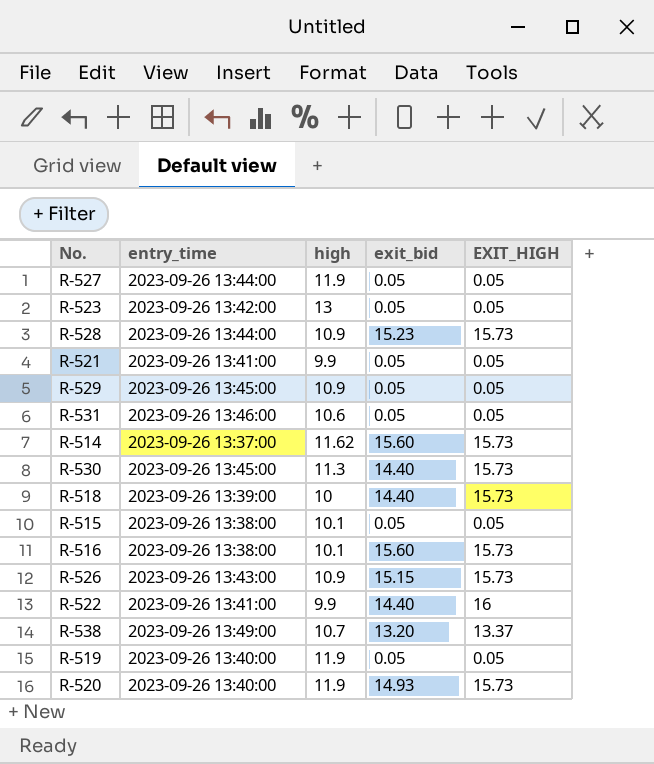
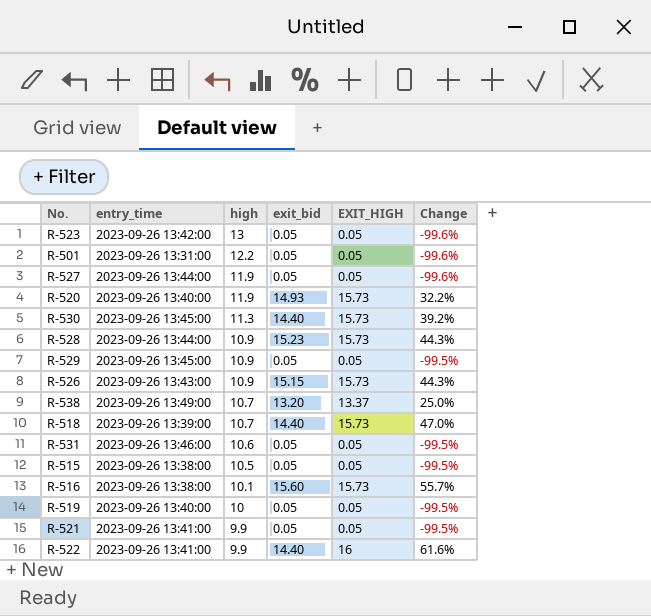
row order: none -> high descending
column Change | formula: none -> ([EXIT_HIGH] - [high]) / [high]
row R-514: 2023-09-26 13:37:00 | 11.62 | 15.60 | 15.73 -> none
row R-501: none -> 2023-09-26 13:31:00 | 12.2 | 0.05 | 0.05 | -99.6%
R-518 | high: 10 -> 10.7
R-515 | high: 10.1 -> 10.5
R-519 | high: 11.9 -> 10

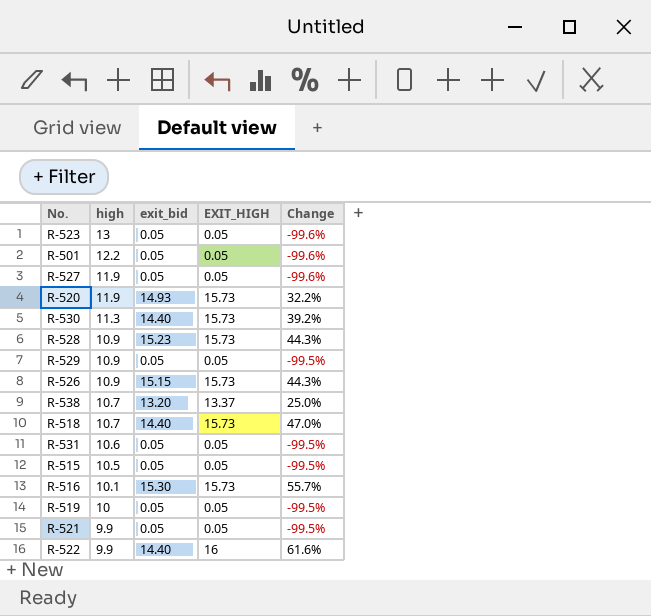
column entry_time | position: 2 -> none
R-516 | exit_bid: 15.60 -> 15.30

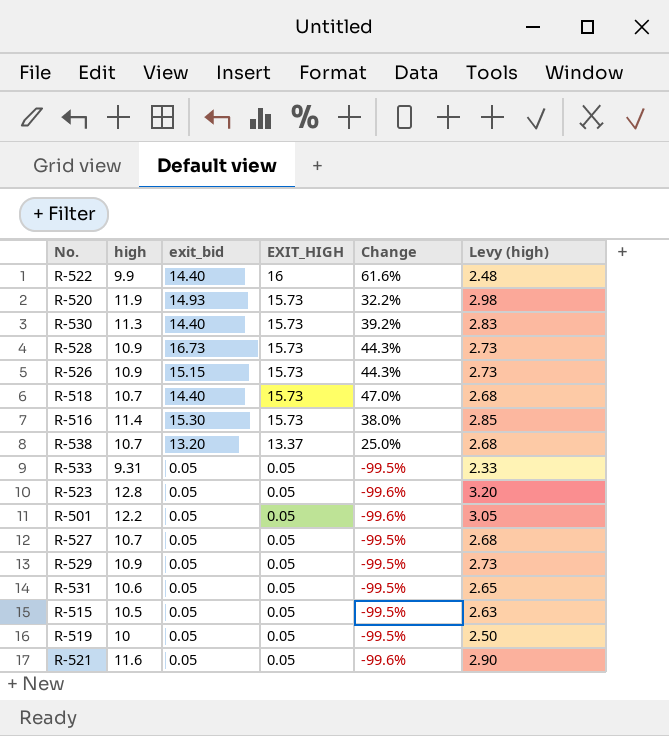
row order: high descending -> EXIT_HIGH descending
column Levy (high) | formula: none -> [high] * 0.25
R-528 | exit_bid: 15.23 -> 16.73
R-516 | high: 10.1 -> 11.4
R-516 | Change: 55.7% -> 38.0%
row R-533: none -> 9.31 | 0.05 | 0.05 | -99.5% | 2.33
R-523 | high: 13 -> 12.8
R-527 | high: 11.9 -> 10.7
R-527 | Change: -99.6% -> -99.5%
R-521 | high: 9.9 -> 11.6
R-521 | Change: -99.5% -> -99.6%

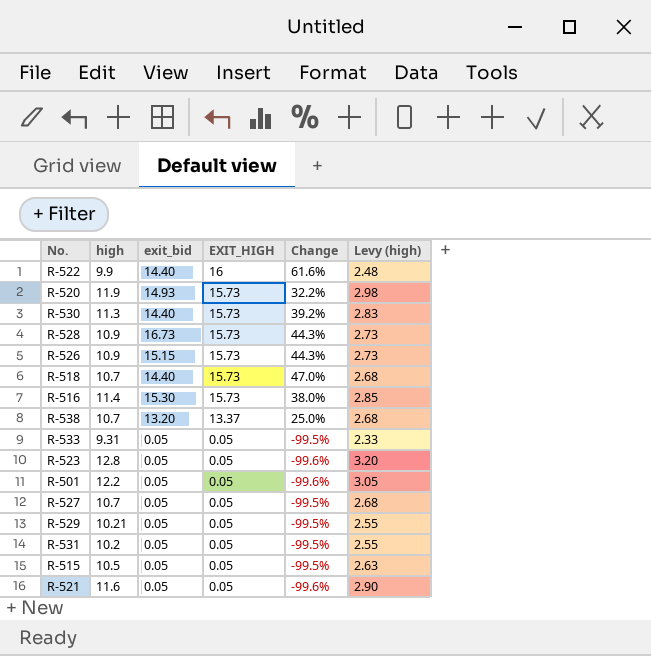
row R-519: 10 | 0.05 | 0.05 | -99.5% | 2.50 -> none
R-529 | high: 10.9 -> 10.21
R-529 | Levy (high): 2.73 -> 2.55
R-531 | high: 10.6 -> 10.2
R-531 | Levy (high): 2.65 -> 2.55

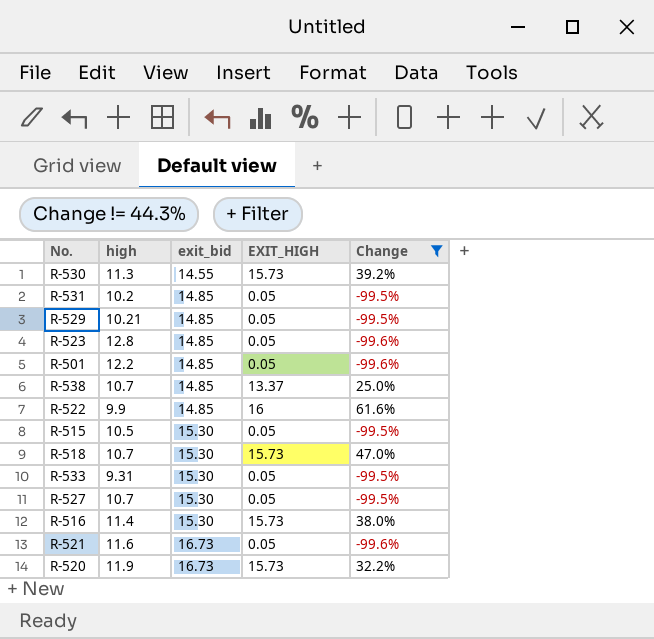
filter: none -> Change != 44.3%
row order: EXIT_HIGH descending -> exit_bid ascending
column Levy (high) | formula: [high] * 0.25 -> none
R-530 | exit_bid: 14.40 -> 14.55
R-531 | exit_bid: 0.05 -> 14.85
R-529 | exit_bid: 0.05 -> 14.85
R-523 | exit_bid: 0.05 -> 14.85
R-501 | exit_bid: 0.05 -> 14.85
R-538 | exit_bid: 13.20 -> 14.85
R-522 | exit_bid: 14.40 -> 14.85
R-515 | exit_bid: 0.05 -> 15.30
R-518 | exit_bid: 14.40 -> 15.30
R-533 | exit_bid: 0.05 -> 15.30
R-527 | exit_bid: 0.05 -> 15.30
R-521 | exit_bid: 0.05 -> 16.73
R-520 | exit_bid: 14.93 -> 16.73

